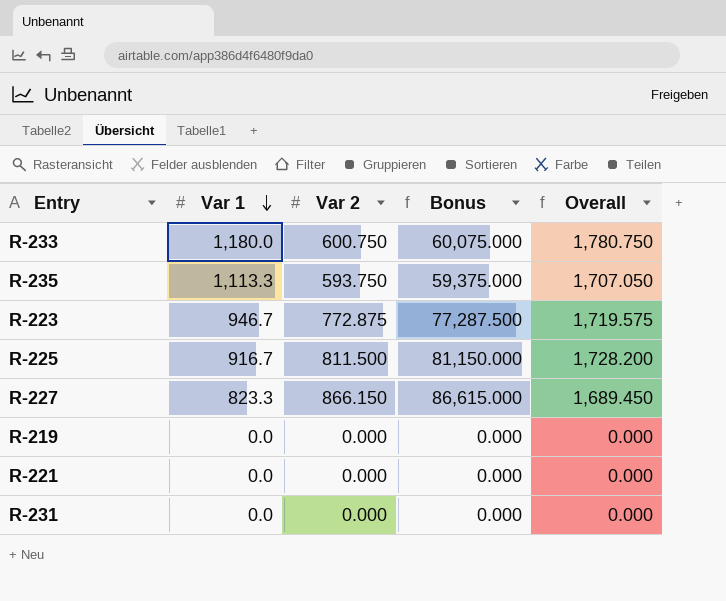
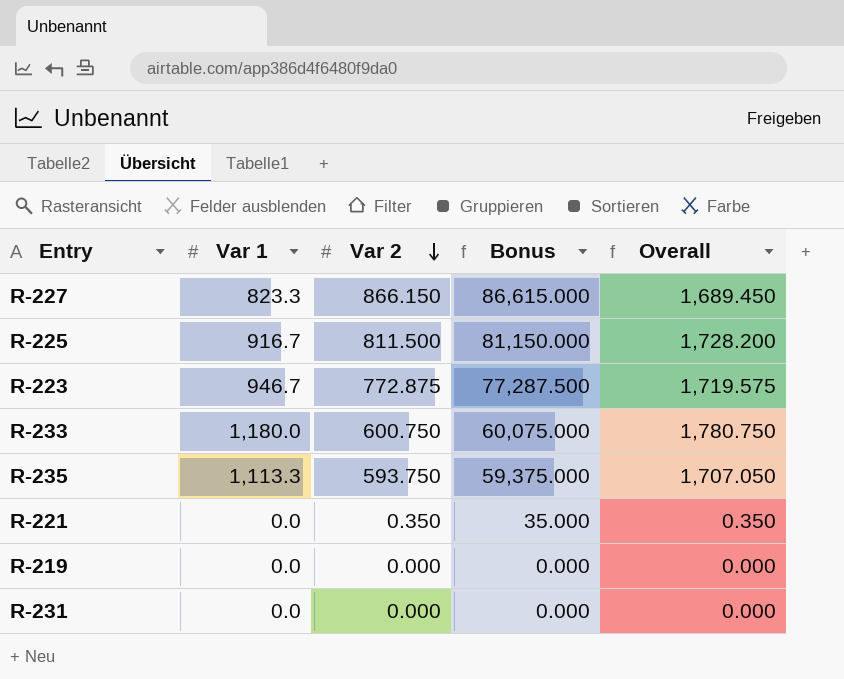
row order: Var 1 descending -> Var 2 descending
R-221 | Var 2: 0.000 -> 0.350
R-221 | Bonus: 0.000 -> 35.000
R-221 | Overall: 0.000 -> 0.350

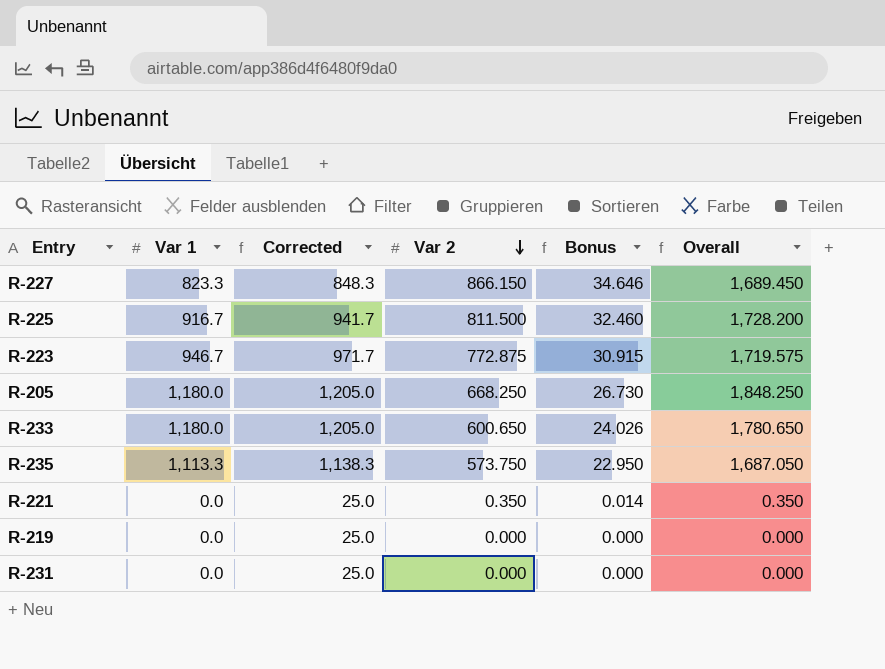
column Corrected | formula: none -> [Var 1] + 25
column Bonus | formula: [Var 2] * 100 -> [Var 2] * 0.04
row R-205: none -> 1,180.0 | 1,205.0 | 668.250 | 26.730 | 1,848.250
R-233 | Var 2: 600.750 -> 600.650
R-233 | Overall: 1,780.750 -> 1,780.650
R-235 | Var 2: 593.750 -> 573.750
R-235 | Overall: 1,707.050 -> 1,687.050

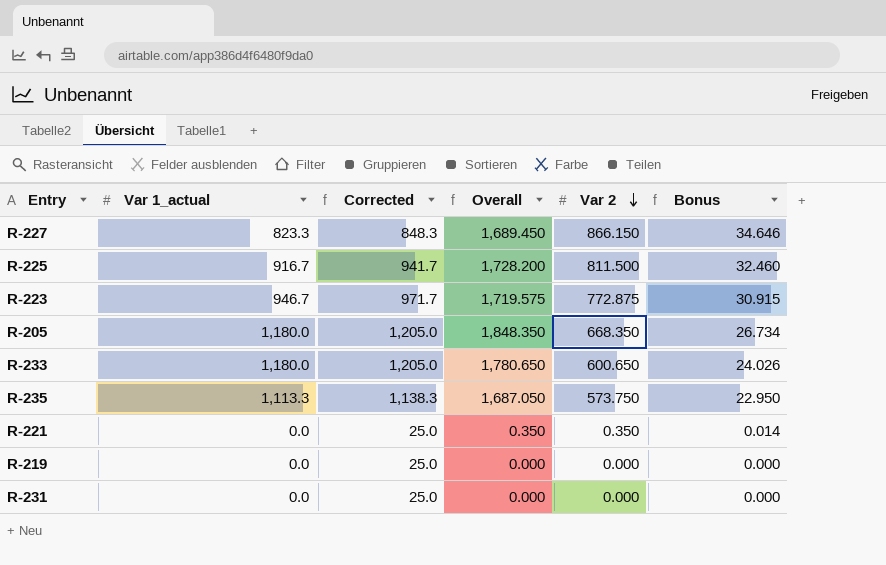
column name: Var 1 -> Var 1_actual
column Overall | position: 6 -> 4
R-205 | Overall: 1,848.250 -> 1,848.350
R-205 | Var 2: 668.250 -> 668.350
R-205 | Bonus: 26.730 -> 26.734

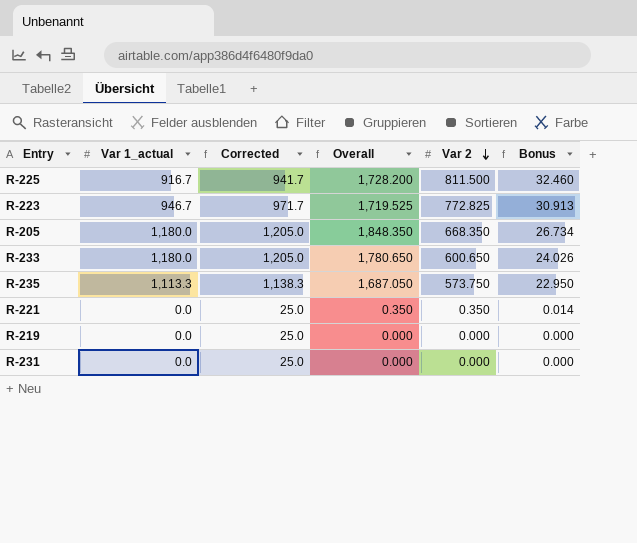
row R-227: 823.3 | 848.3 | 1,689.450 | 866.150 | 34.646 -> none
R-223 | Overall: 1,719.575 -> 1,719.525
R-223 | Var 2: 772.875 -> 772.825
R-223 | Bonus: 30.915 -> 30.913

